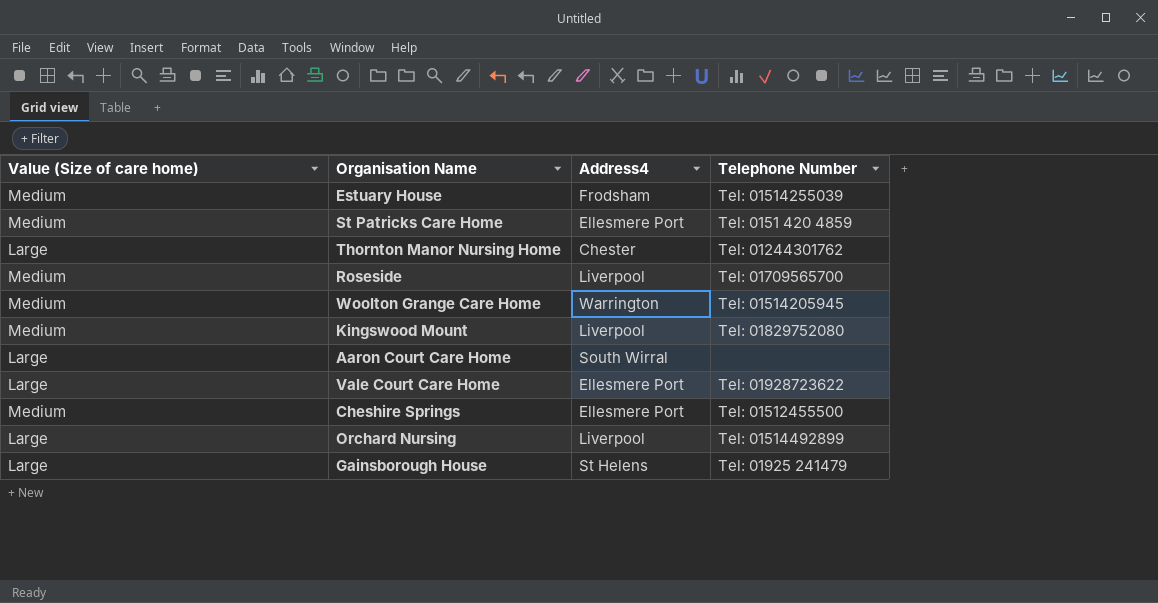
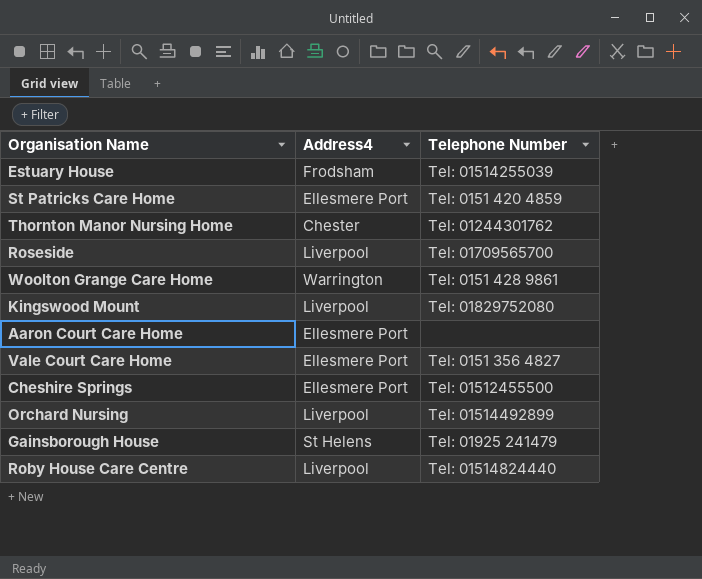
column Value (Size of care home) | position: 1 -> none
Woolton Grange Care Home | Telephone Number: Tel: 01514205945 -> Tel: 0151 428 9861
Aaron Court Care Home | Address4: South Wirral -> Ellesmere Port
Vale Court Care Home | Telephone Number: Tel: 01928723622 -> Tel: 0151 356 4827
row Roby House Care Centre: none -> Liverpool | Tel: 01514824440

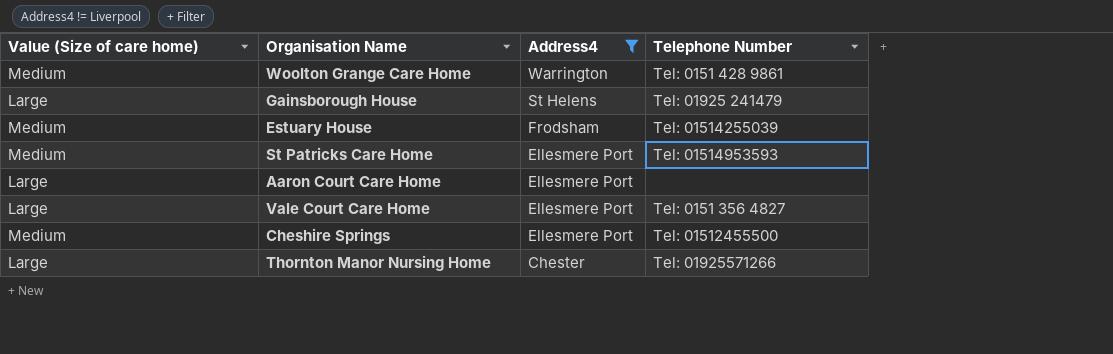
filter: none -> Address4 != Liverpool
row order: none -> Address4 descending
column Value (Size of care home) | position: none -> 1
St Patricks Care Home | Telephone Number: Tel: 0151 420 4859 -> Tel: 01514953593
Thornton Manor Nursing Home | Telephone Number: Tel: 01244301762 -> Tel: 01925571266

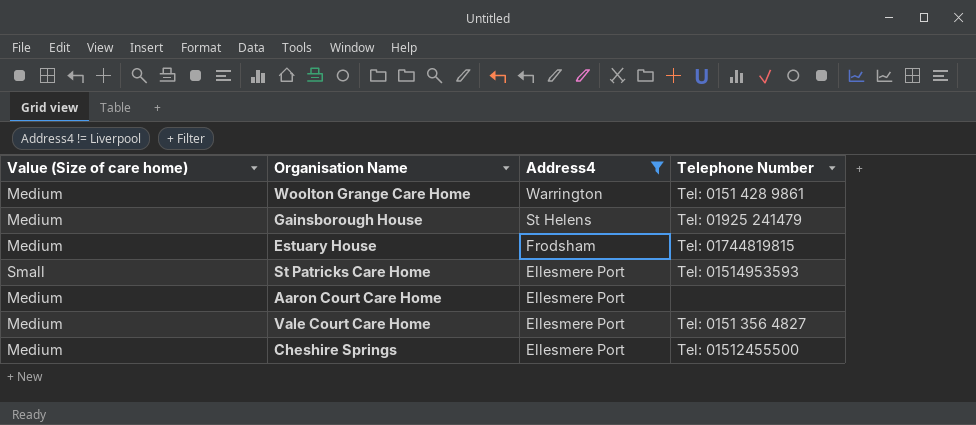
row Thornton Manor Nursing Home: Large | Chester | Tel: 01925571266 -> none
Gainsborough House | Value (Size of care home): Large -> Medium
Estuary House | Telephone Number: Tel: 01514255039 -> Tel: 01744819815
St Patricks Care Home | Value (Size of care home): Medium -> Small
Aaron Court Care Home | Value (Size of care home): Large -> Medium
Vale Court Care Home | Value (Size of care home): Large -> Medium

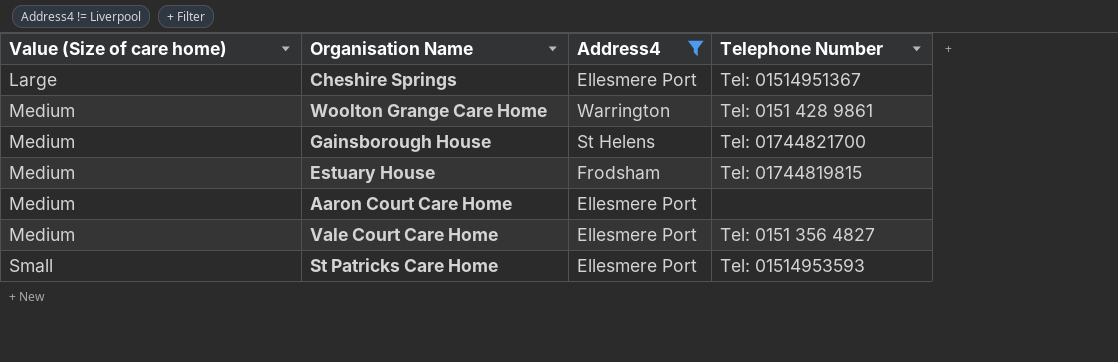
row order: Address4 descending -> Value (Size of care home) ascending
Cheshire Springs | Value (Size of care home): Medium -> Large
Cheshire Springs | Telephone Number: Tel: 01512455500 -> Tel: 01514951367
Gainsborough House | Telephone Number: Tel: 01925 241479 -> Tel: 01744821700

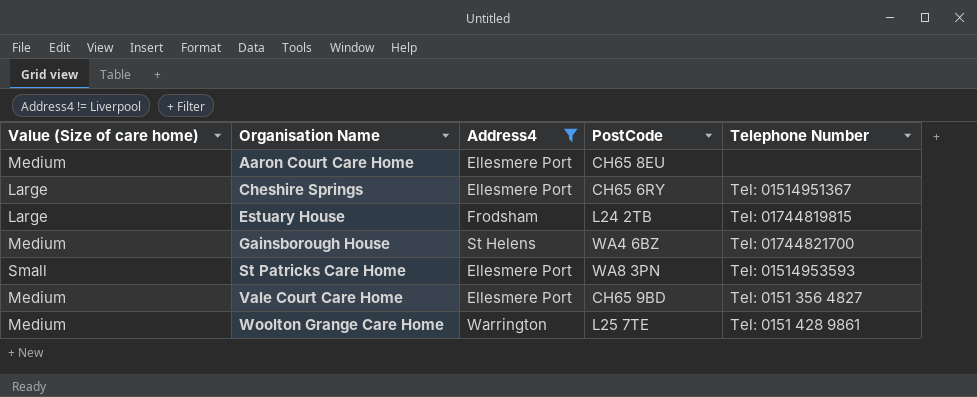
row order: Value (Size of care home) ascending -> Organisation Name ascending
column PostCode | position: none -> 4
Estuary House | Value (Size of care home): Medium -> Large

